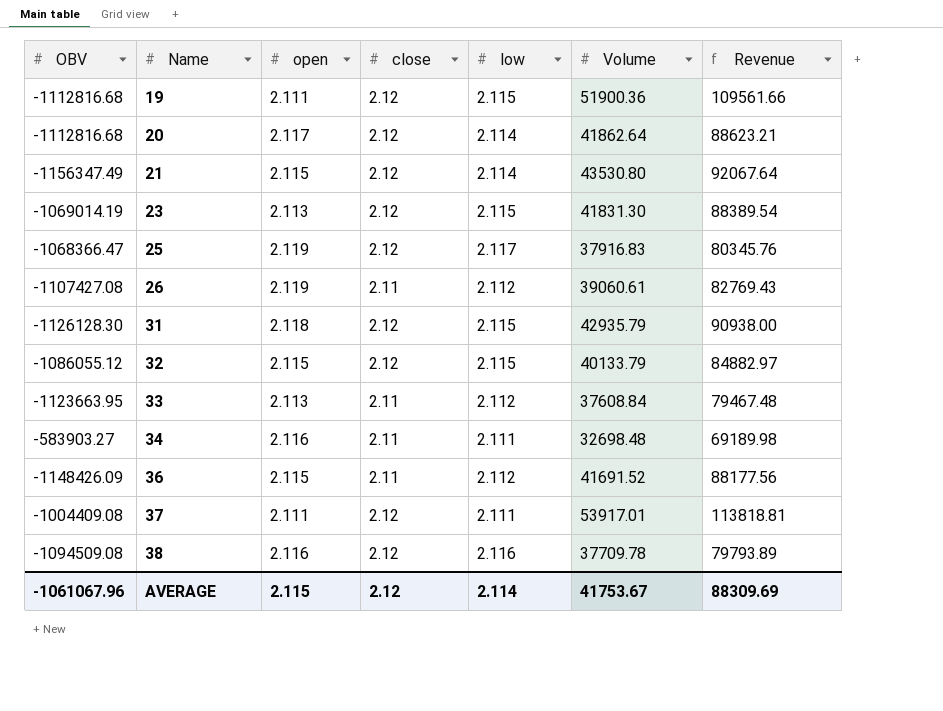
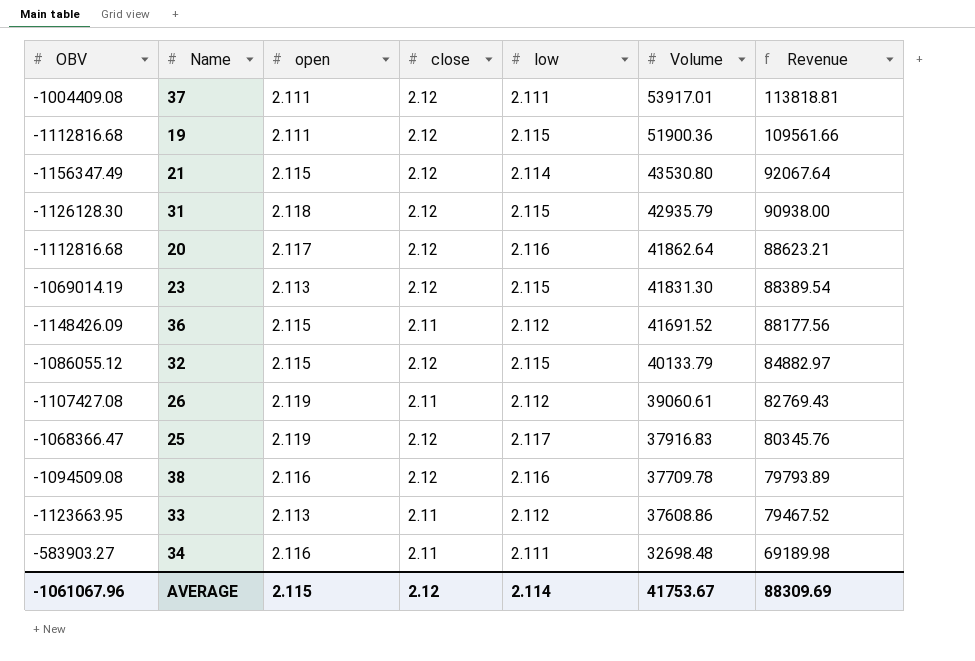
row order: Name ascending -> Volume descending
20 | low: 2.114 -> 2.116
33 | Volume: 37608.84 -> 37608.86
33 | Revenue: 79467.48 -> 79467.52

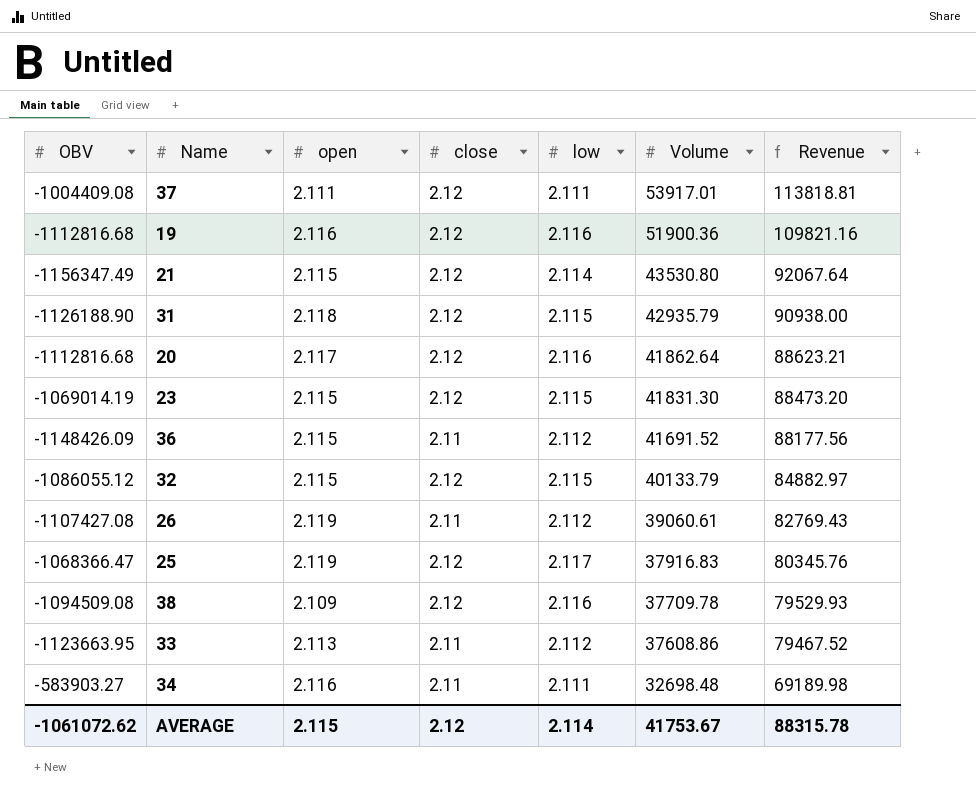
19 | open: 2.111 -> 2.116
19 | low: 2.115 -> 2.116
19 | Revenue: 109561.66 -> 109821.16
31 | OBV: -1126128.30 -> -1126188.90
23 | open: 2.113 -> 2.115
23 | Revenue: 88389.54 -> 88473.20
38 | open: 2.116 -> 2.109
38 | Revenue: 79793.89 -> 79529.93
AVERAGE | OBV: -1061067.96 -> -1061072.62
AVERAGE | Revenue: 88309.69 -> 88315.78

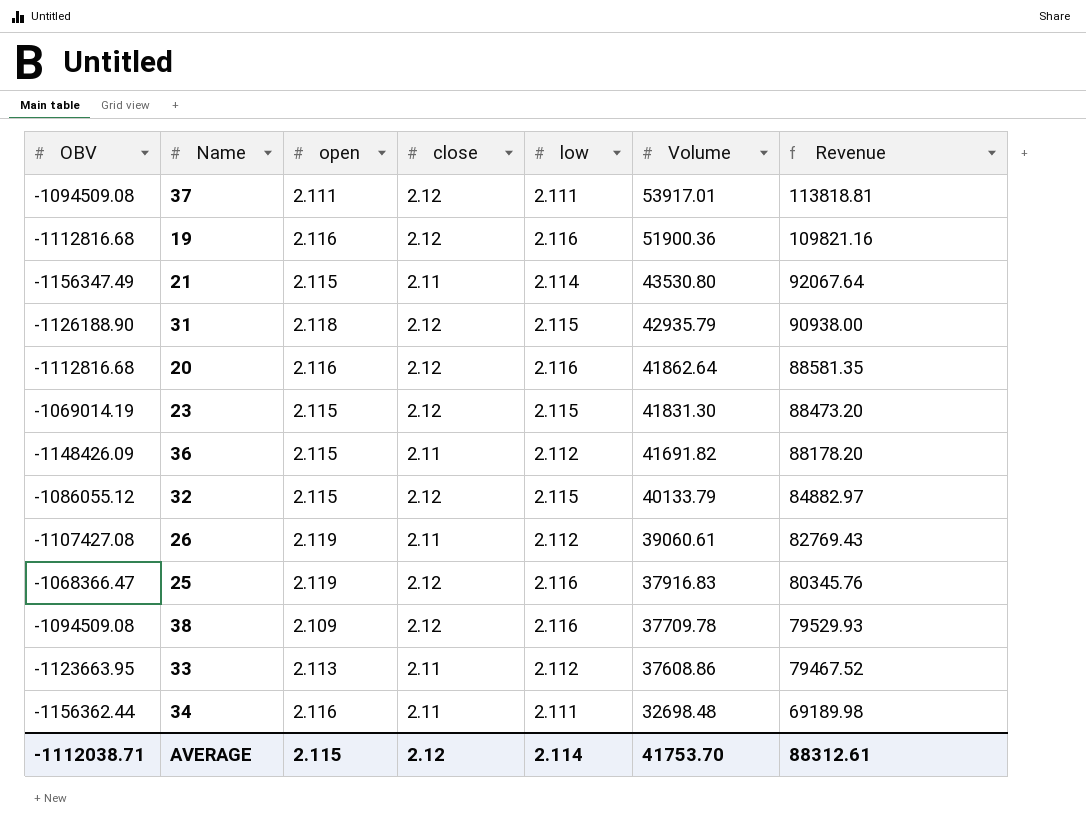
37 | OBV: -1004409.08 -> -1094509.08
21 | close: 2.12 -> 2.11
20 | open: 2.117 -> 2.116
20 | Revenue: 88623.21 -> 88581.35
36 | Volume: 41691.52 -> 41691.82
36 | Revenue: 88177.56 -> 88178.20
25 | low: 2.117 -> 2.116
34 | OBV: -583903.27 -> -1156362.44
AVERAGE | OBV: -1061072.62 -> -1112038.71
AVERAGE | Volume: 41753.67 -> 41753.70
AVERAGE | Revenue: 88315.78 -> 88312.61

